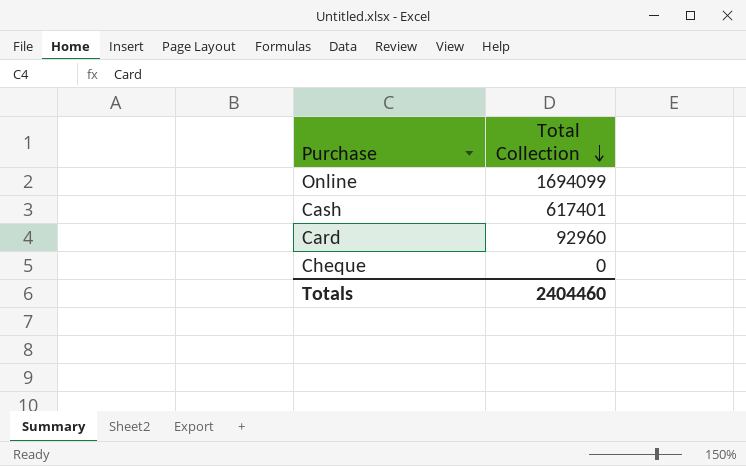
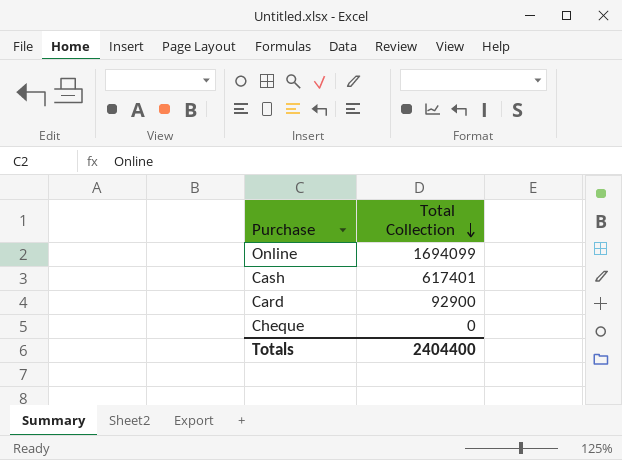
Card | Total Collection: 92960 -> 92900
Totals | Total Collection: 2404460 -> 2404400

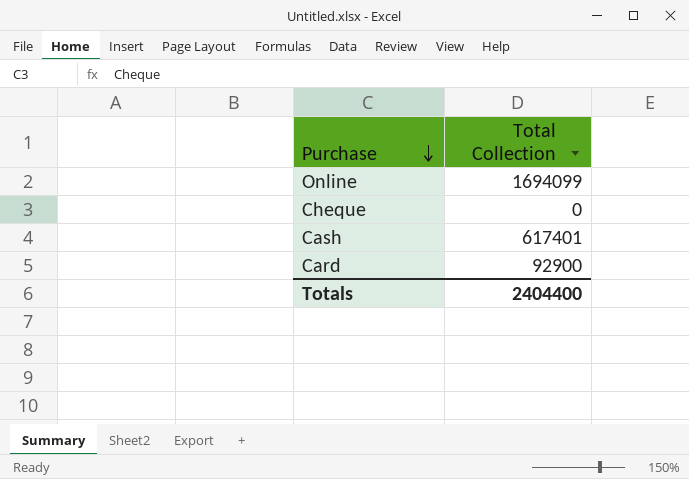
row order: Total Collection descending -> Purchase descending

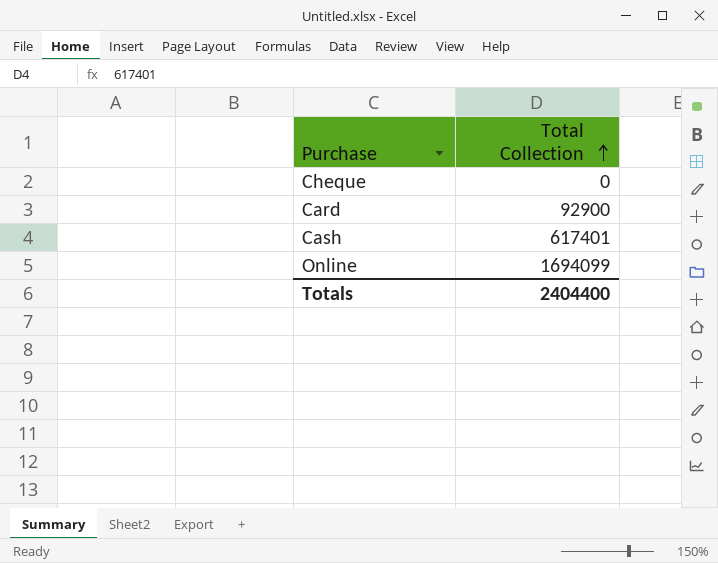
row order: Purchase descending -> Total Collection ascending

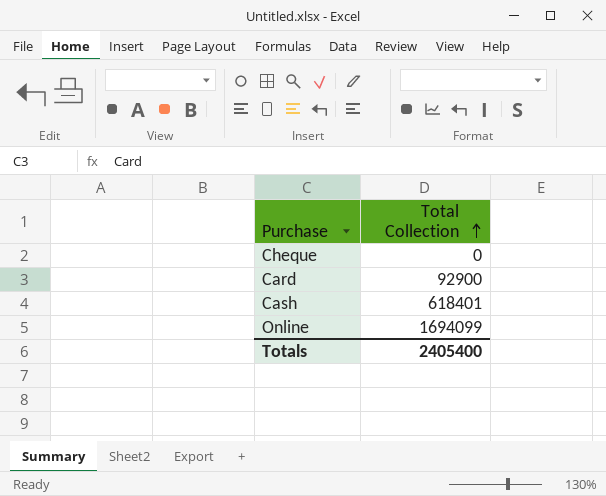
Cash | Total Collection: 617401 -> 618401
Totals | Total Collection: 2404400 -> 2405400

